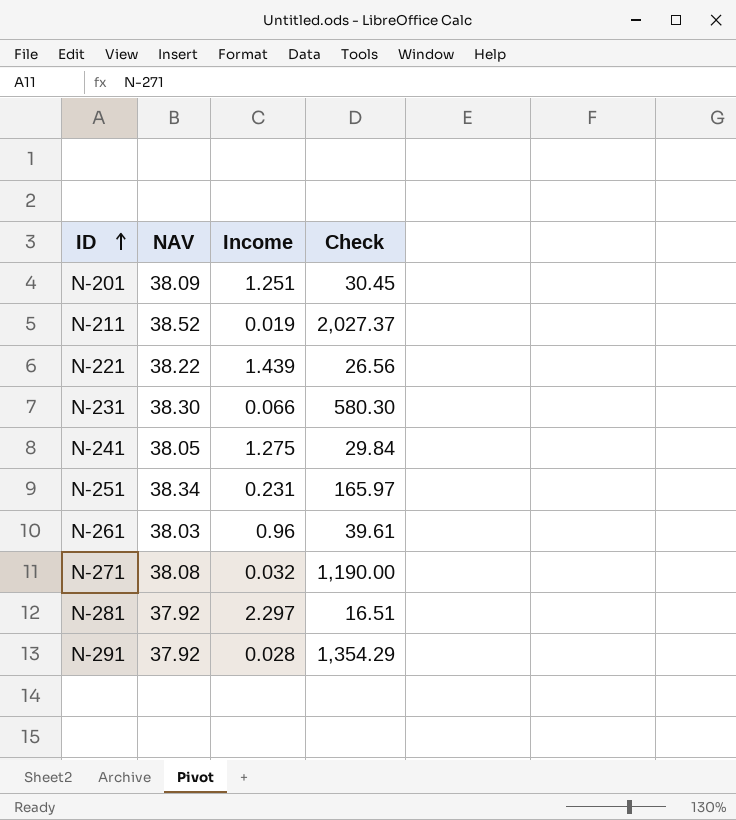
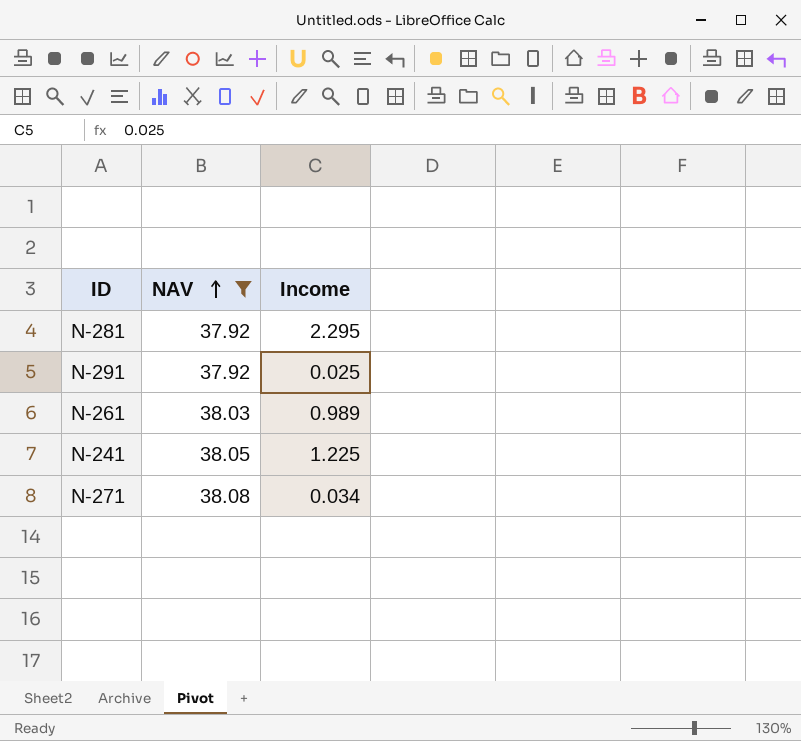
filter: none -> NAV <= 38.08
row order: ID ascending -> NAV ascending
column Check | formula: [NAV] / [Income] -> none
N-281 | Income: 2.297 -> 2.295
N-291 | Income: 0.028 -> 0.025
N-261 | Income: 0.96 -> 0.989
N-241 | Income: 1.275 -> 1.225
N-271 | Income: 0.032 -> 0.034

